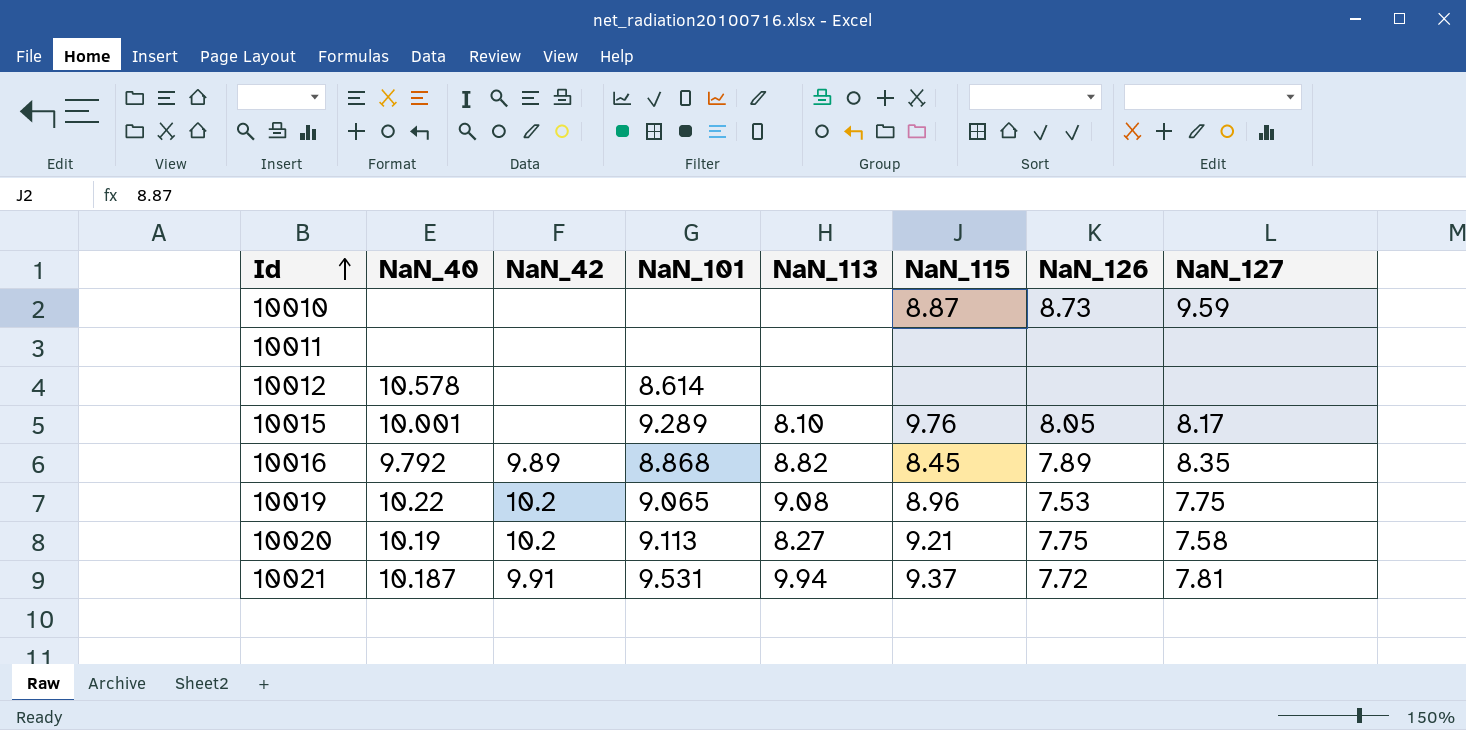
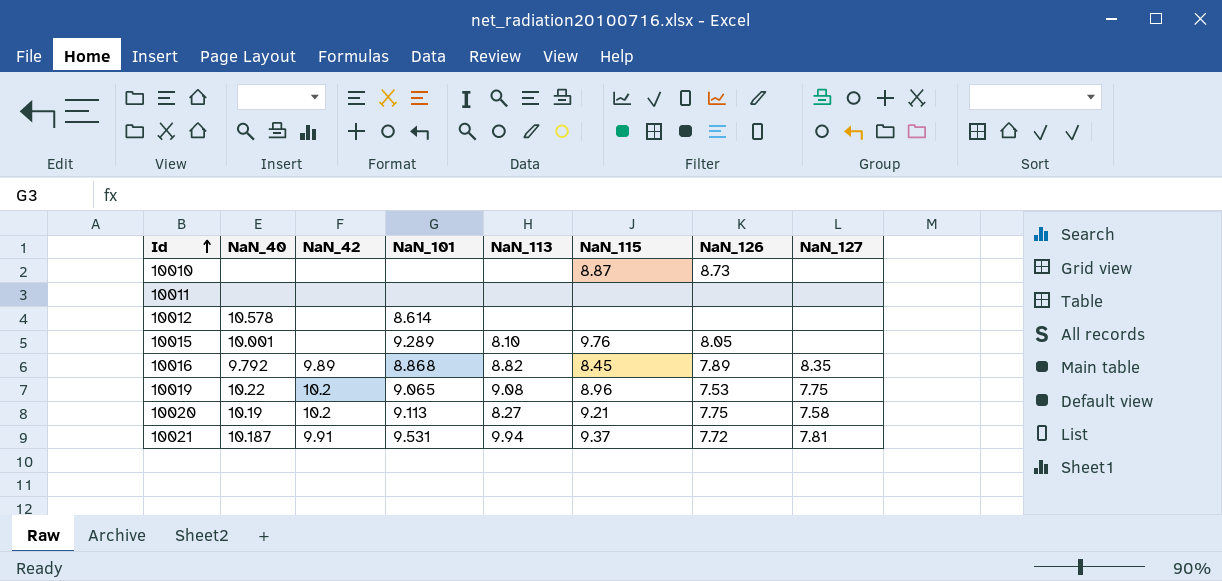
10010 | NaN_127: 9.59 -> none
10015 | NaN_127: 8.17 -> none

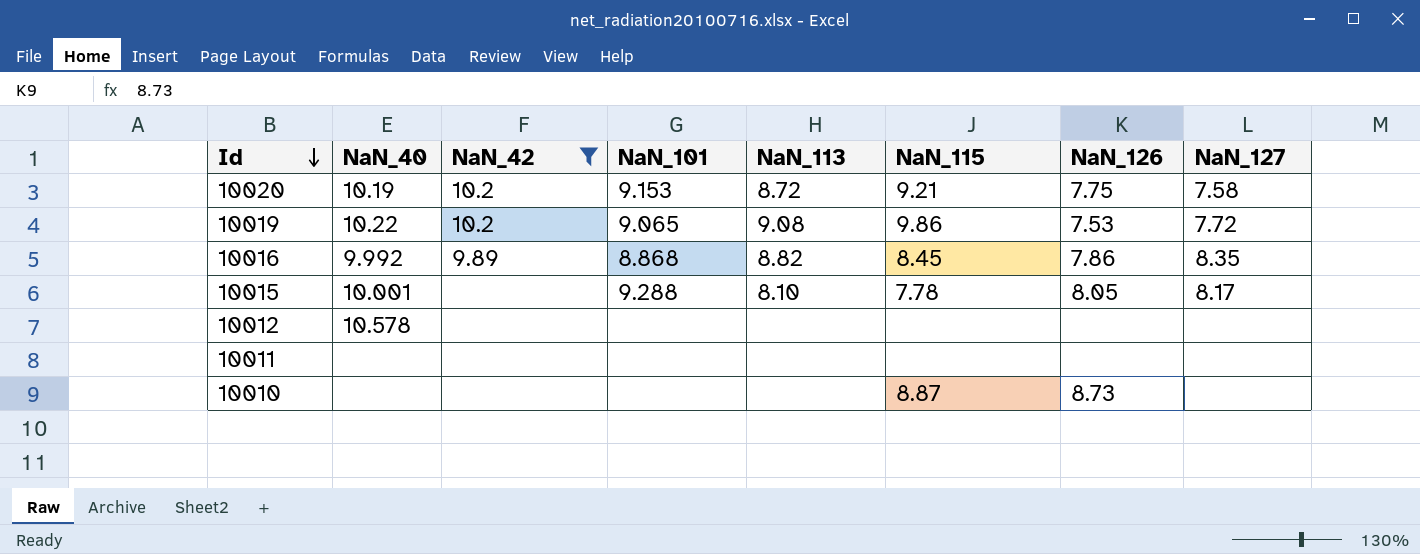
filter: none -> NaN_42 != 9.91
row order: Id ascending -> Id descending
10020 | NaN_101: 9.113 -> 9.153
10020 | NaN_113: 8.27 -> 8.72
10019 | NaN_115: 8.96 -> 9.86
10019 | NaN_127: 7.75 -> 7.72
10016 | NaN_40: 9.792 -> 9.992
10016 | NaN_126: 7.89 -> 7.86
10015 | NaN_101: 9.289 -> 9.288
10015 | NaN_115: 9.76 -> 7.78
10015 | NaN_127: none -> 8.17
10012 | NaN_101: 8.614 -> none

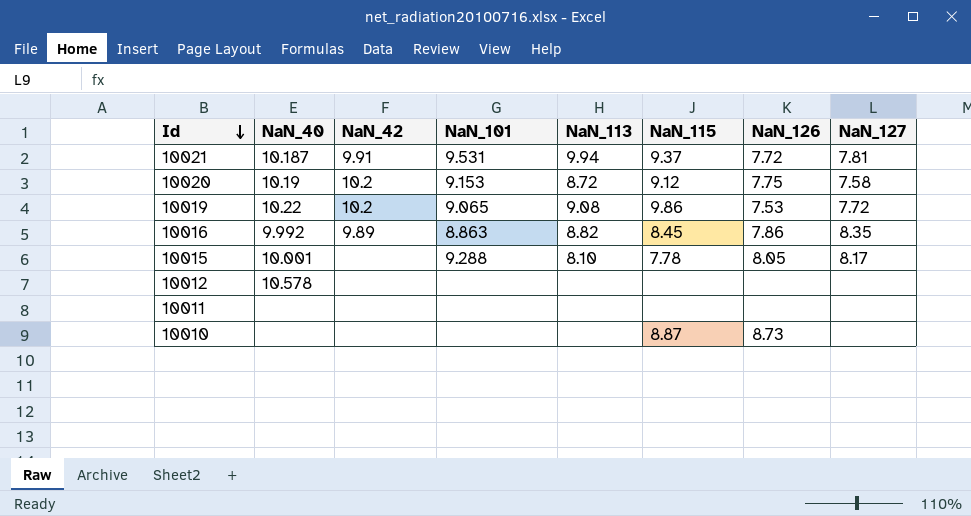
filter: NaN_42 != 9.91 -> none
10020 | NaN_115: 9.21 -> 9.12
10016 | NaN_101: 8.868 -> 8.863

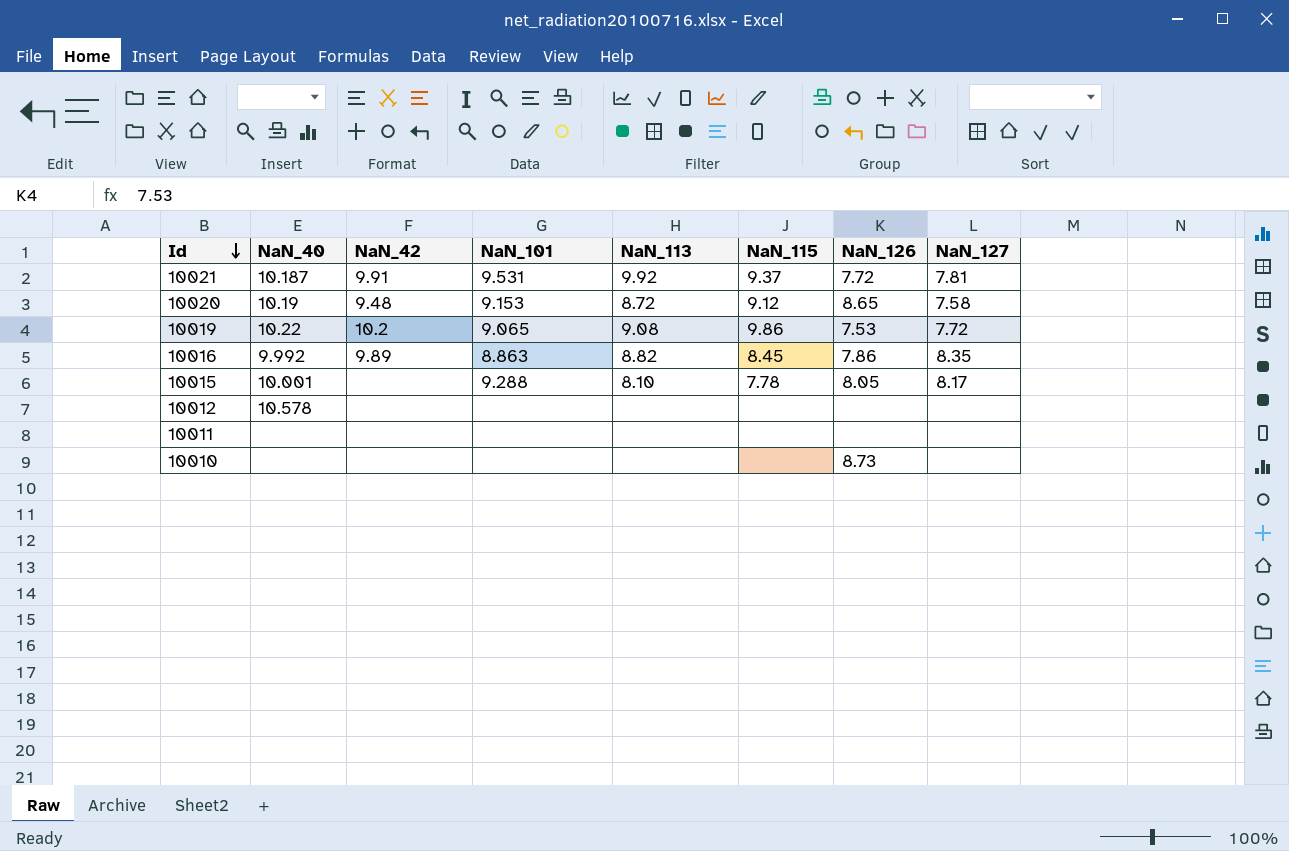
10021 | NaN_113: 9.94 -> 9.92
10020 | NaN_42: 10.2 -> 9.48
10020 | NaN_126: 7.75 -> 8.65
10010 | NaN_115: 8.87 -> none

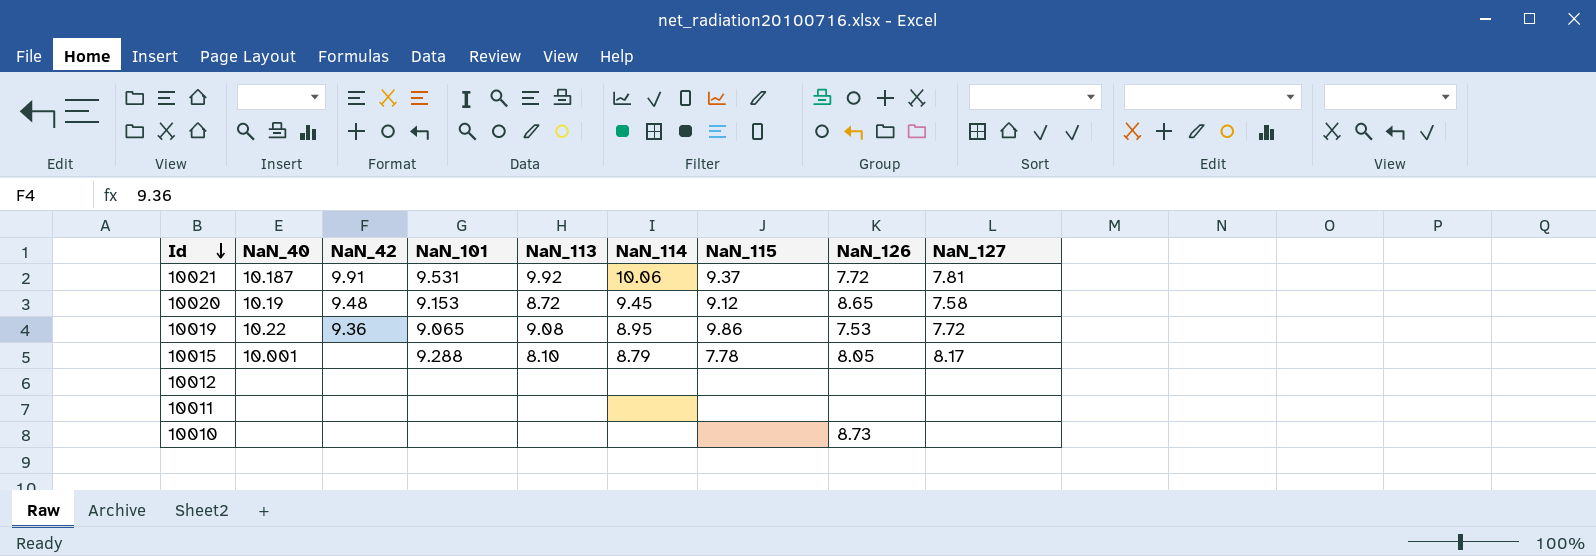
column NaN_114 | position: none -> 6
row 10016: 9.992 | 9.89 | 8.863 | 8.82 | 8.45 | 7.86 | 8.35 -> none
10019 | NaN_42: 10.2 -> 9.36
10012 | NaN_40: 10.578 -> none

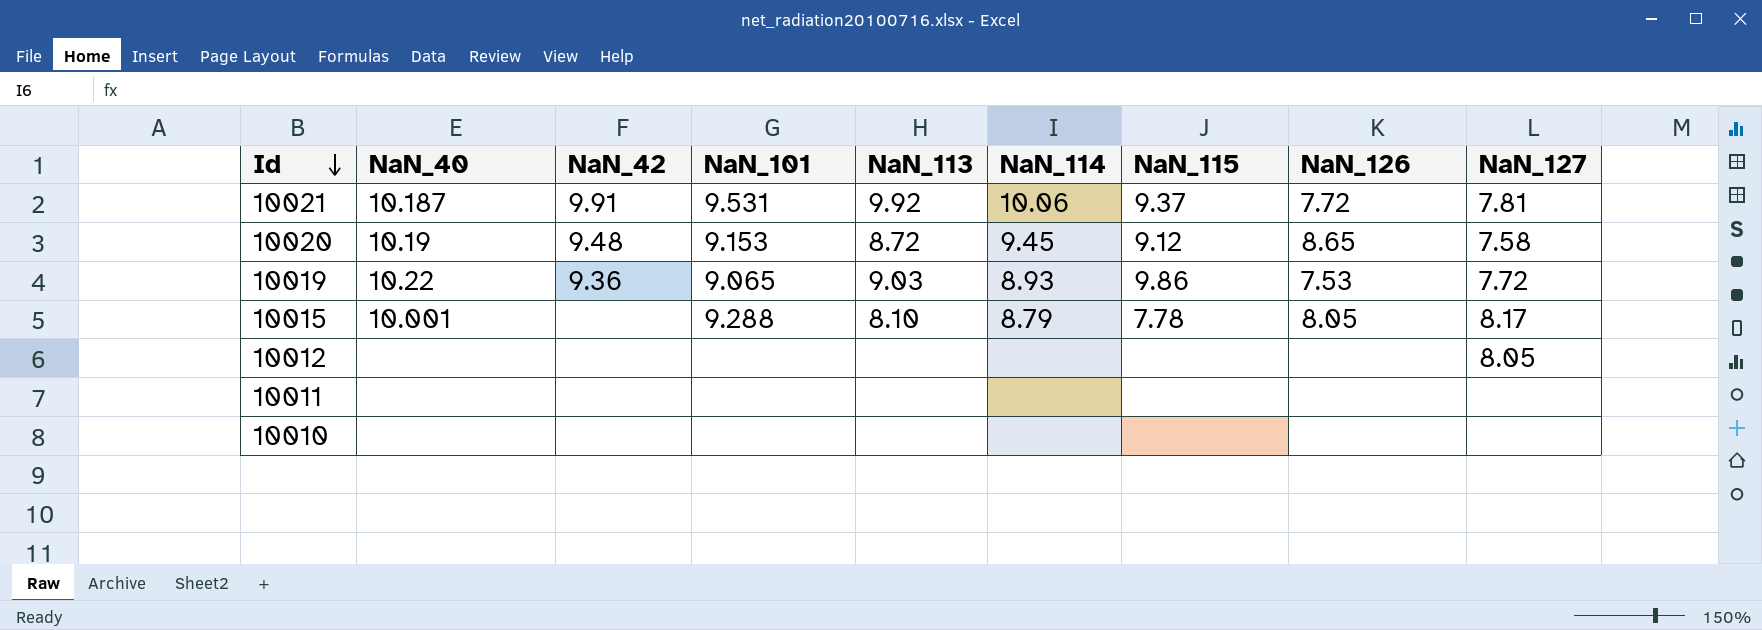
10019 | NaN_113: 9.08 -> 9.03
10019 | NaN_114: 8.95 -> 8.93
10012 | NaN_127: none -> 8.05
10010 | NaN_126: 8.73 -> none

